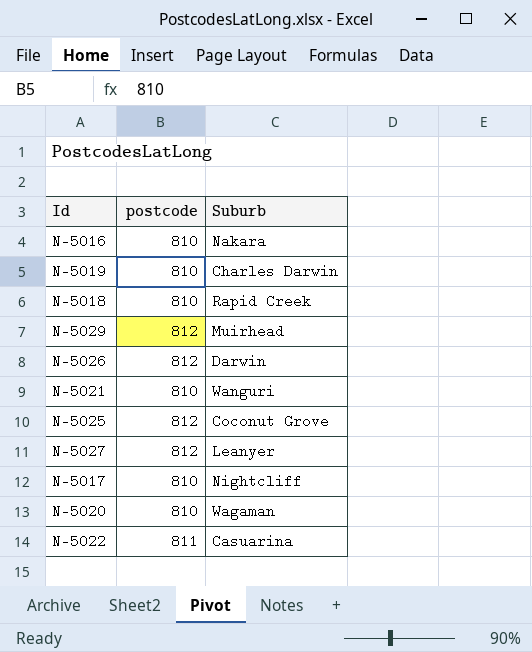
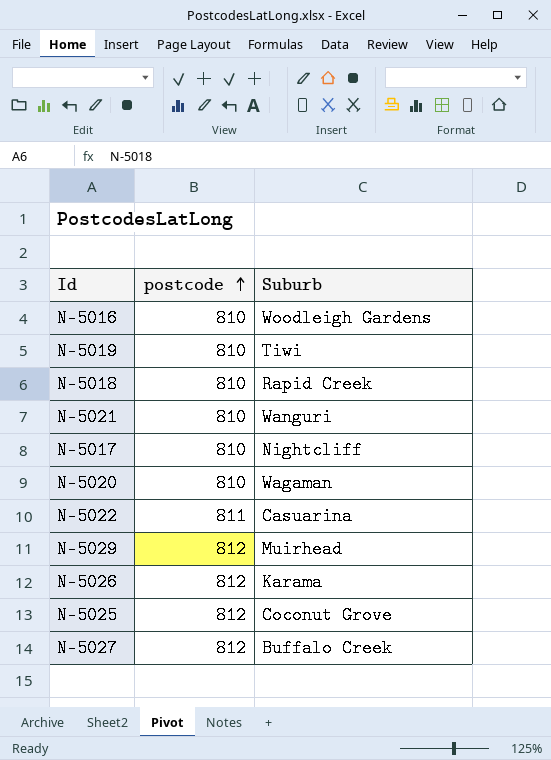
row order: none -> postcode ascending
N-5016 | Suburb: Nakara -> Woodleigh Gardens
N-5019 | Suburb: Charles Darwin -> Tiwi
N-5026 | Suburb: Darwin -> Karama
N-5027 | Suburb: Leanyer -> Buffalo Creek

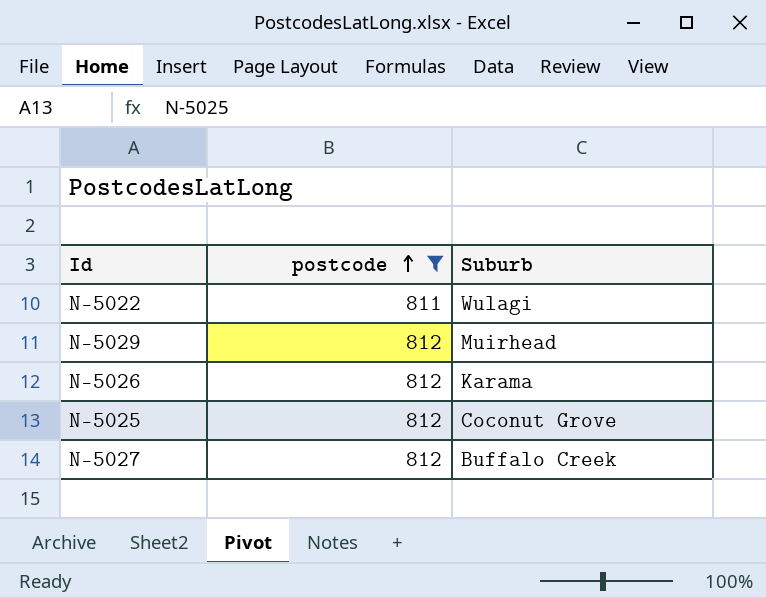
filter: none -> postcode != 810
N-5022 | Suburb: Casuarina -> Wulagi

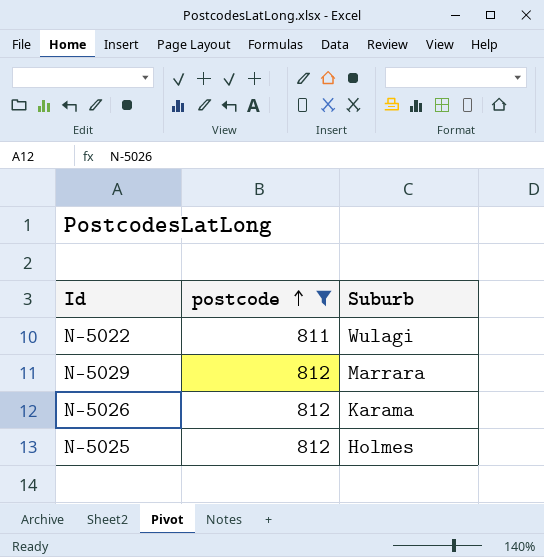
row N-5027: 812 | Buffalo Creek -> none
N-5029 | Suburb: Muirhead -> Marrara
N-5025 | Suburb: Coconut Grove -> Holmes

